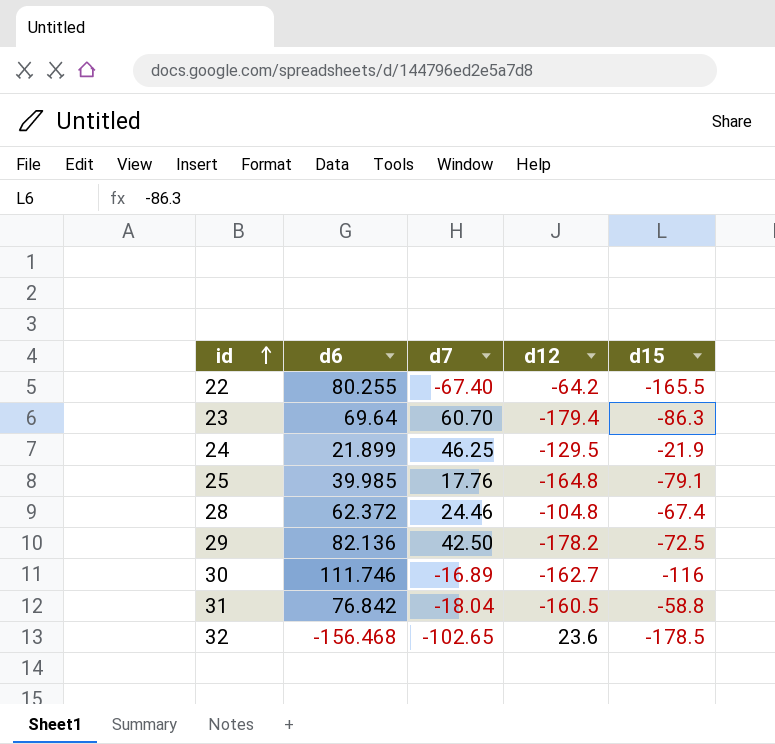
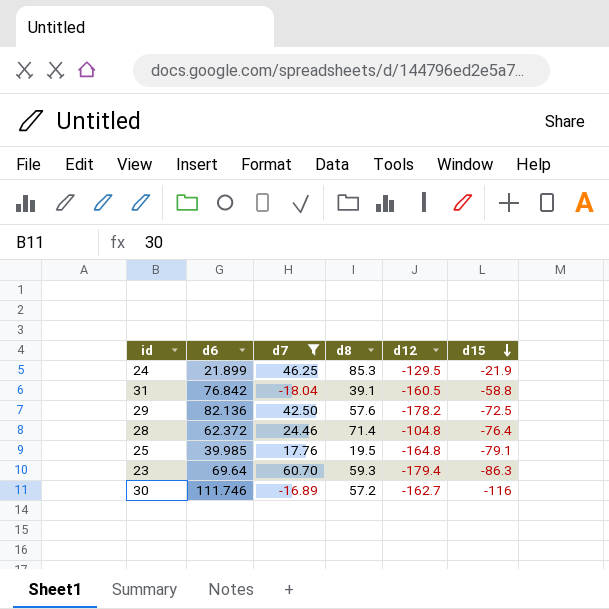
filter: none -> d7 >= -18.04
row order: id ascending -> d15 descending
column d8 | position: none -> 4
28 | d15: -67.4 -> -76.4

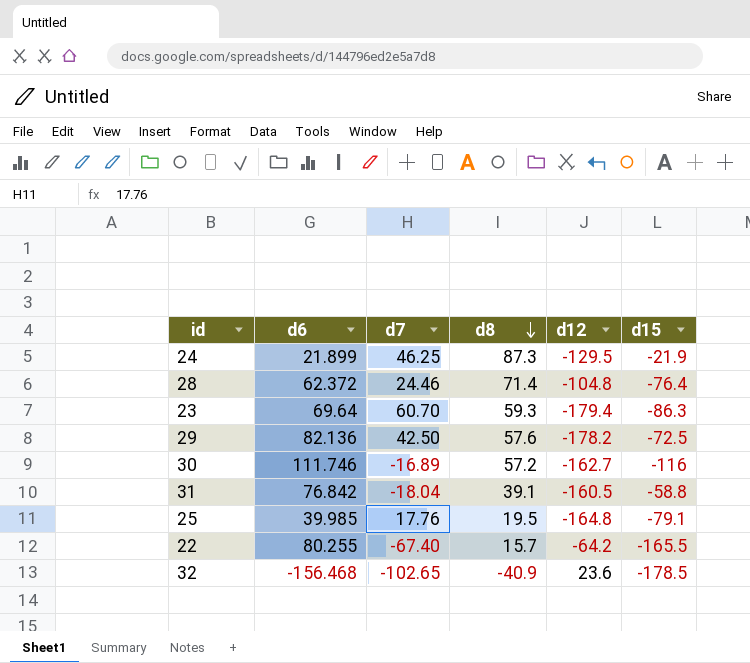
filter: d7 >= -18.04 -> none
row order: d15 descending -> d8 descending
24 | d8: 85.3 -> 87.3

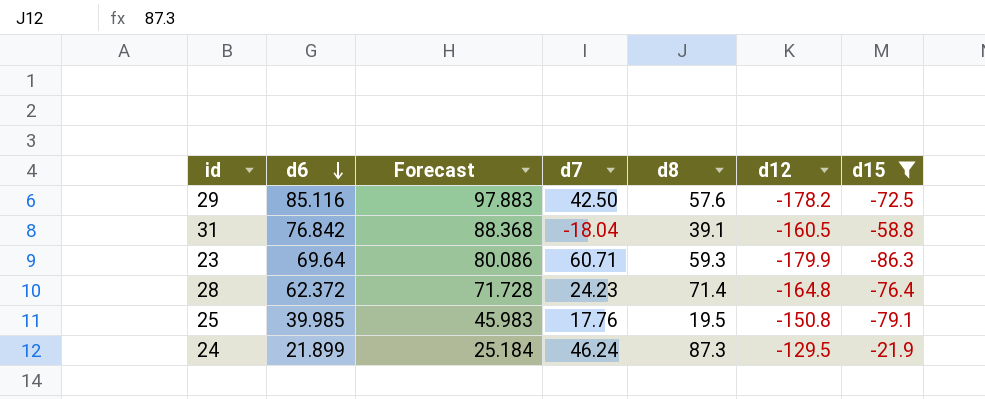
filter: none -> d15 >= -86.3
row order: d8 descending -> d6 descending
column Forecast | formula: none -> [d6] * 1.15
29 | d6: 82.136 -> 85.116
23 | d7: 60.70 -> 60.71
23 | d12: -179.4 -> -179.9
28 | d7: 24.46 -> 24.23
28 | d12: -104.8 -> -164.8
25 | d12: -164.8 -> -150.8
24 | d7: 46.25 -> 46.24

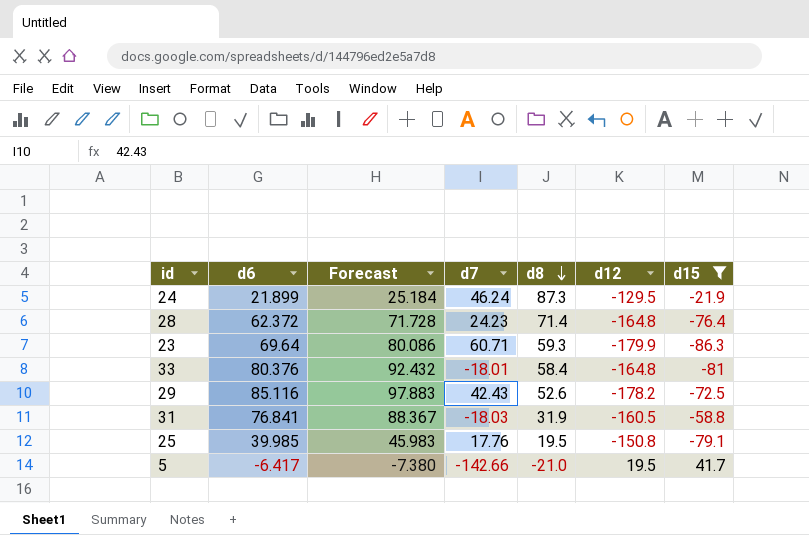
row order: d6 descending -> d8 descending
row 33: none -> 80.376 | 92.432 | -18.01 | 58.4 | -164.8 | -81
29 | d7: 42.50 -> 42.43
29 | d8: 57.6 -> 52.6
31 | d6: 76.842 -> 76.841
31 | Forecast: 88.368 -> 88.367
31 | d7: -18.04 -> -18.03
31 | d8: 39.1 -> 31.9
row 5: none -> -6.417 | -7.380 | -142.66 | -21.0 | 19.5 | 41.7

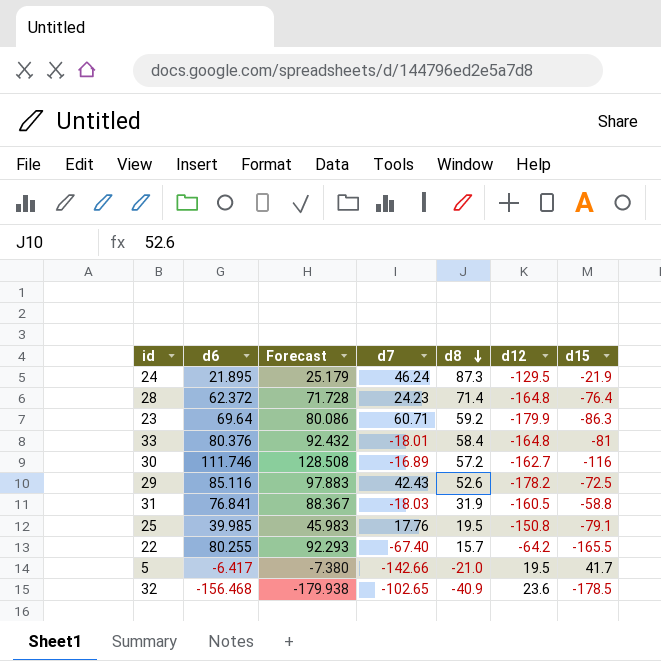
filter: d15 >= -86.3 -> none
24 | d6: 21.899 -> 21.895
24 | Forecast: 25.184 -> 25.179
23 | d8: 59.3 -> 59.2

